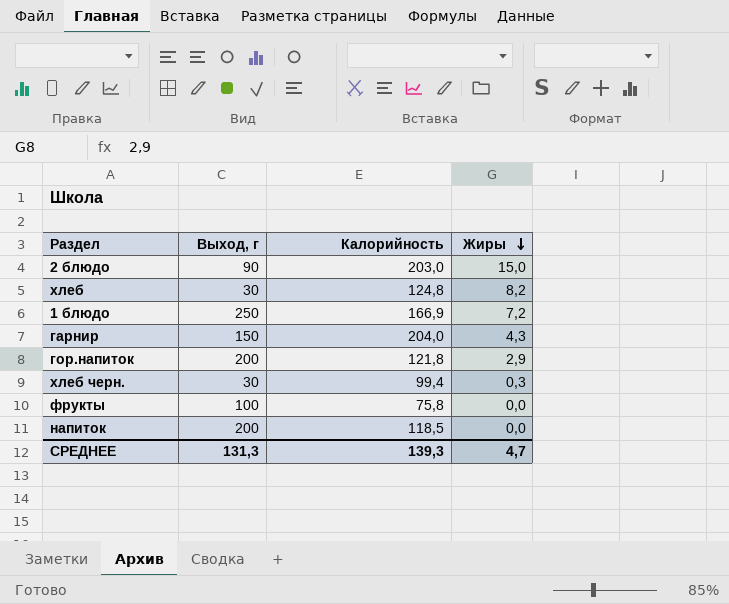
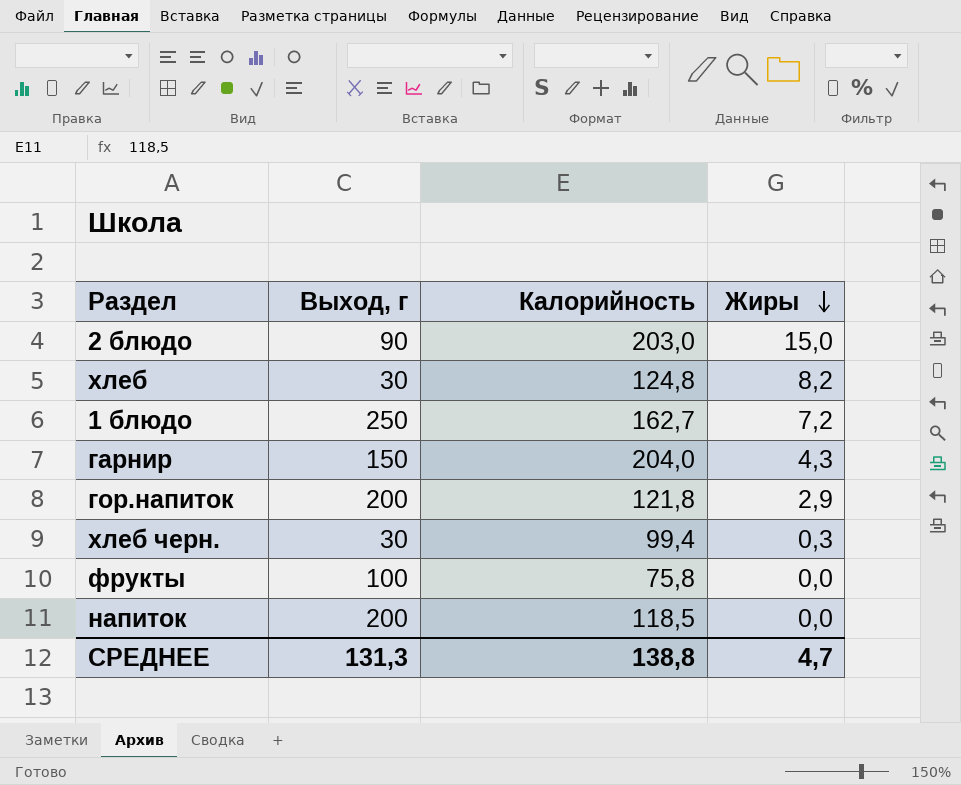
1 блюдо | Калорийность: 166,9 -> 162,7
СРЕДНЕЕ | Калорийность: 139,3 -> 138,8

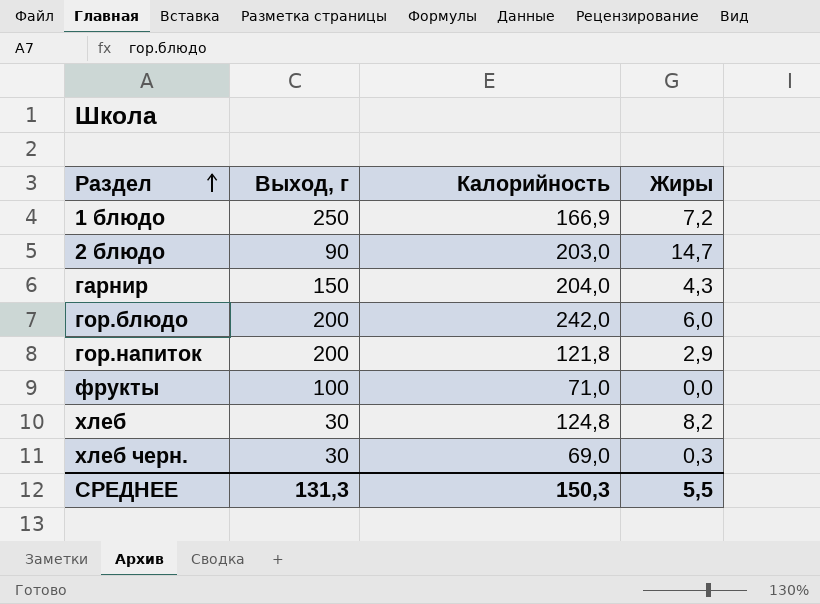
row order: Жиры descending -> Раздел ascending
row напиток: 200 | 118,5 | 0,0 -> none
1 блюдо | Калорийность: 162,7 -> 166,9
2 блюдо | Жиры: 15,0 -> 14,7
row гор.блюдо: none -> 200 | 242,0 | 6,0
фрукты | Калорийность: 75,8 -> 71,0
хлеб черн. | Калорийность: 99,4 -> 69,0
СРЕДНЕЕ | Калорийность: 138,8 -> 150,3
СРЕДНЕЕ | Жиры: 4,7 -> 5,5

